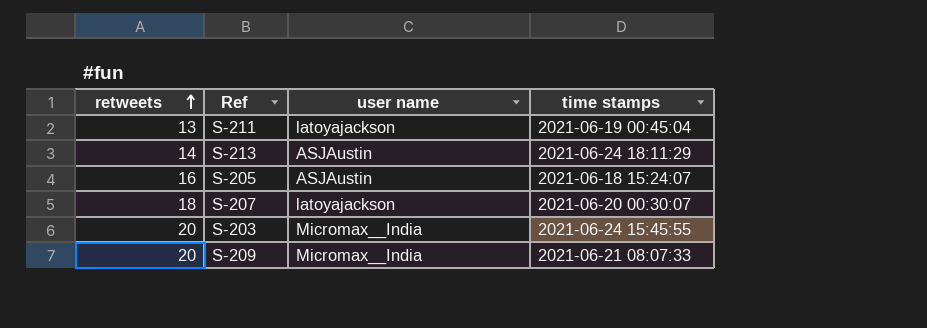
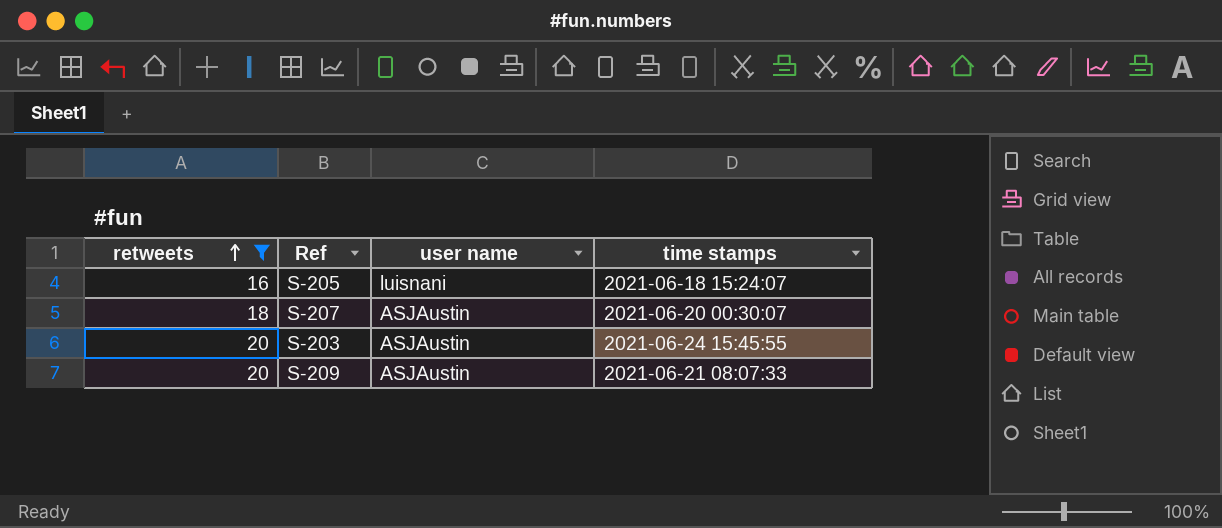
filter: none -> retweets >= 16
S-205 | user name: ASJAustin -> luisnani
S-207 | user name: latoyajackson -> ASJAustin
S-203 | user name: Micromax__India -> ASJAustin
S-209 | user name: Micromax__India -> ASJAustin

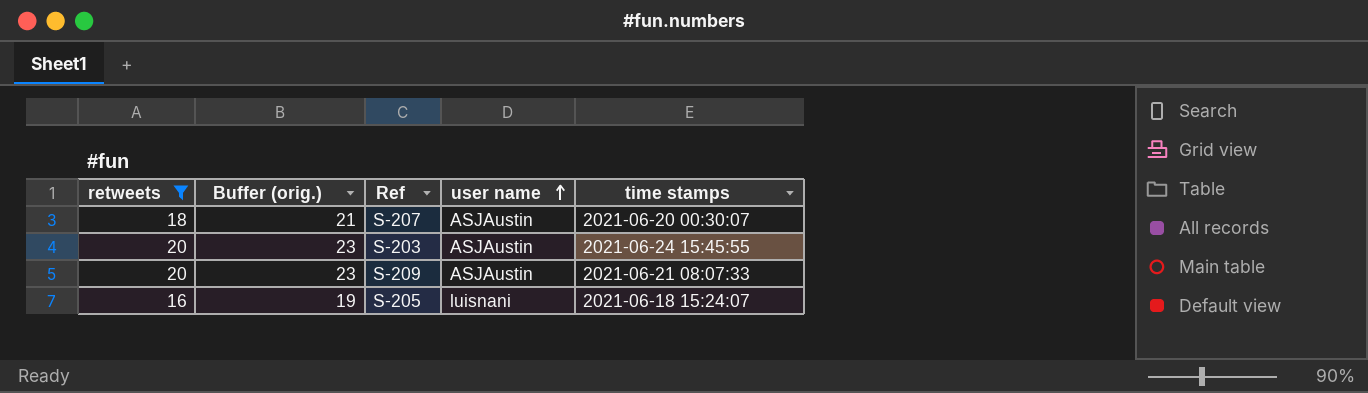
row order: retweets ascending -> user name ascending
column Buffer (orig.) | formula: none -> [retweets] + 3

